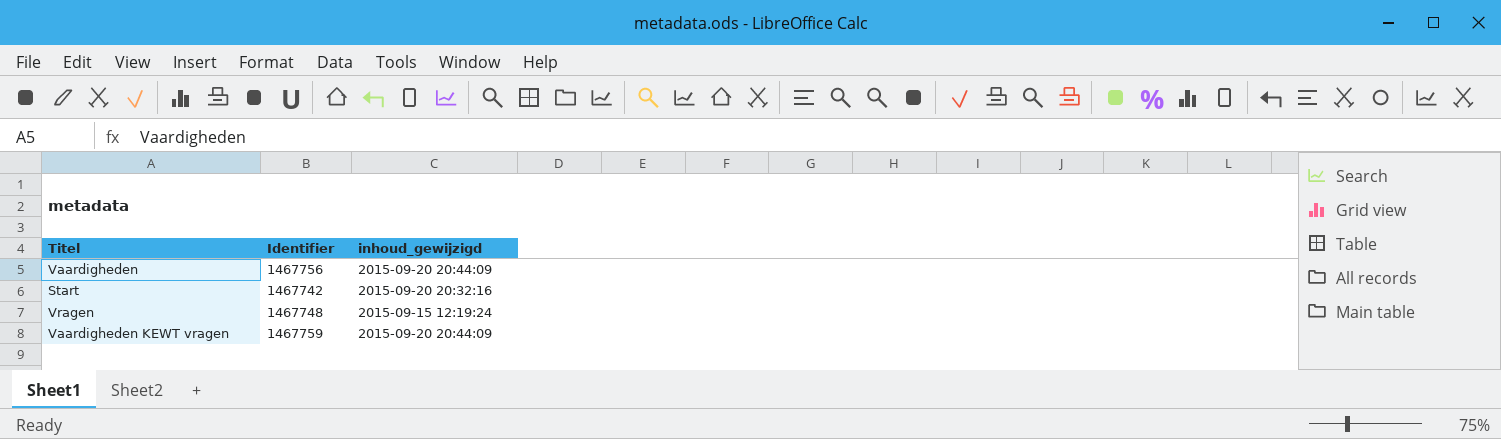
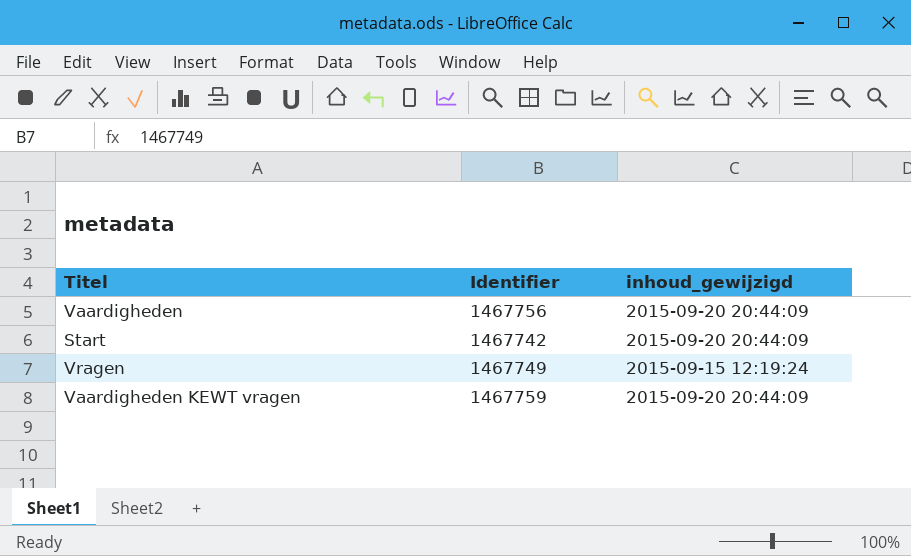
Start | inhoud_gewijzigd: 2015-09-20 20:32:16 -> 2015-09-20 20:44:09
Vragen | Identifier: 1467748 -> 1467749

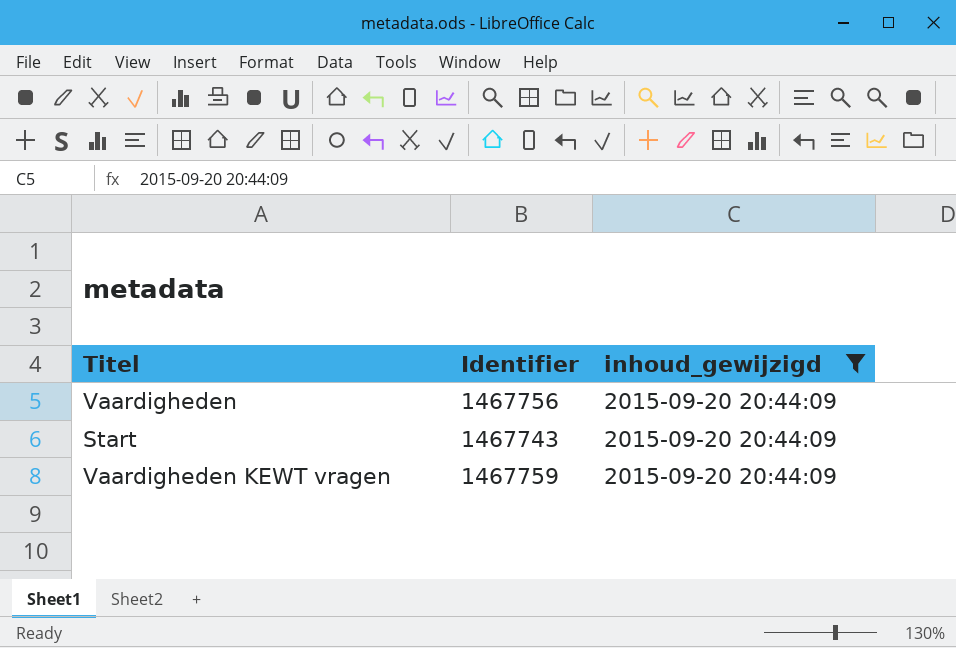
filter: none -> inhoud_gewijzigd = 2015-09-20 20:44:09
Start | Identifier: 1467742 -> 1467743

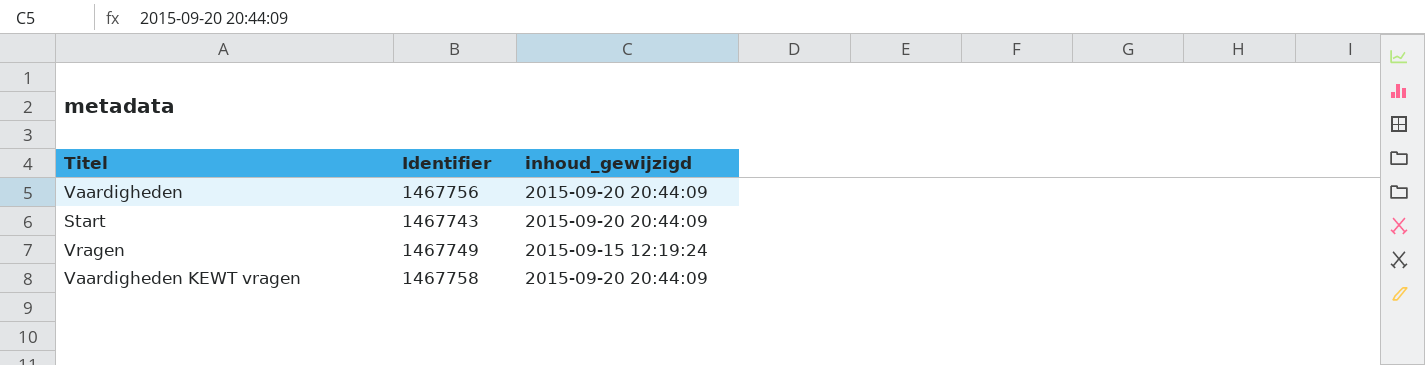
filter: inhoud_gewijzigd = 2015-09-20 20:44:09 -> none
Vaardigheden KEWT vragen | Identifier: 1467759 -> 1467758

